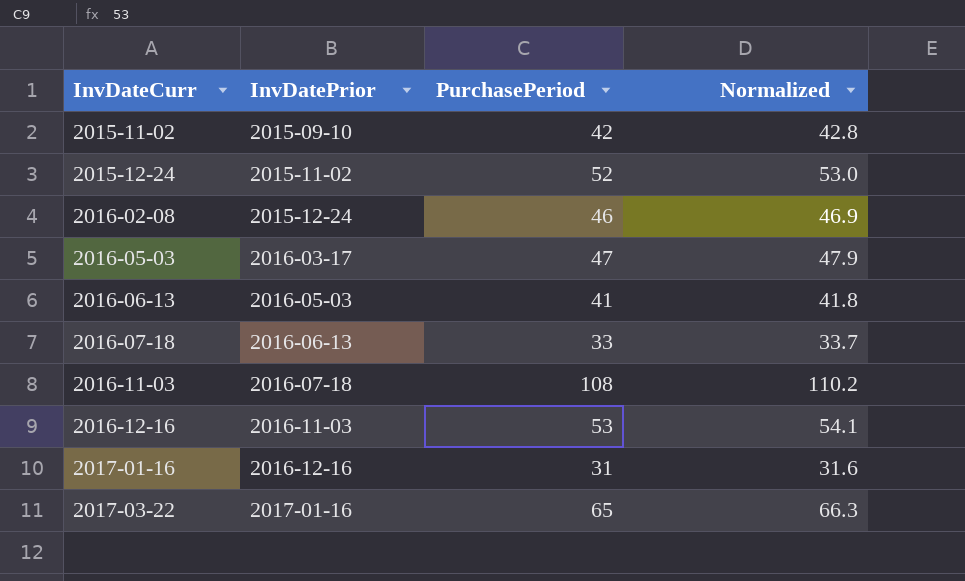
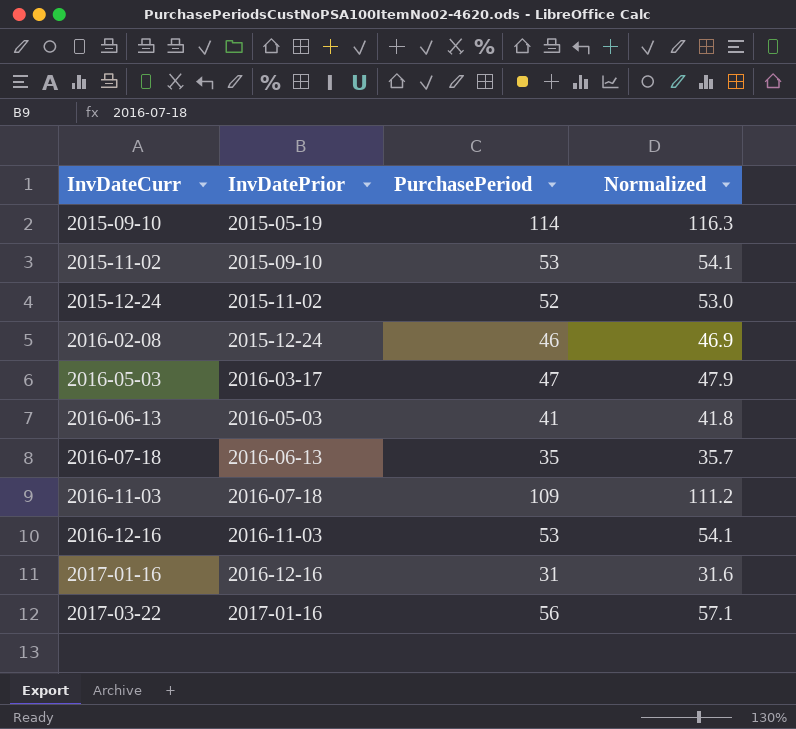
row 2015-09-10: none -> 2015-05-19 | 114 | 116.3
2015-11-02 | PurchasePeriod: 42 -> 53
2015-11-02 | Normalized: 42.8 -> 54.1
2016-07-18 | PurchasePeriod: 33 -> 35
2016-07-18 | Normalized: 33.7 -> 35.7
2016-11-03 | PurchasePeriod: 108 -> 109
2016-11-03 | Normalized: 110.2 -> 111.2
2017-03-22 | PurchasePeriod: 65 -> 56
2017-03-22 | Normalized: 66.3 -> 57.1

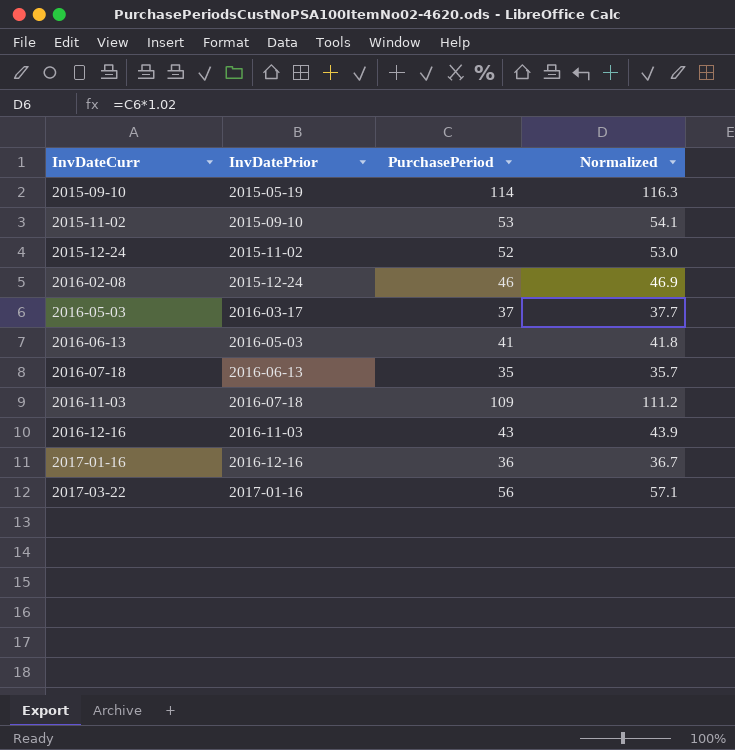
2016-05-03 | PurchasePeriod: 47 -> 37
2016-05-03 | Normalized: 47.9 -> 37.7
2016-12-16 | PurchasePeriod: 53 -> 43
2016-12-16 | Normalized: 54.1 -> 43.9
2017-01-16 | PurchasePeriod: 31 -> 36
2017-01-16 | Normalized: 31.6 -> 36.7

